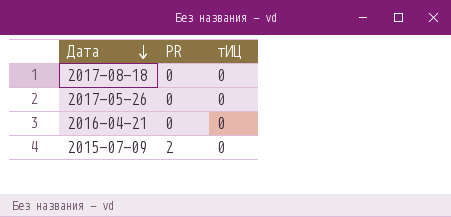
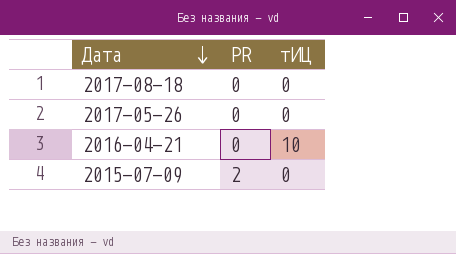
2016-04-21 | тИЦ: 0 -> 10

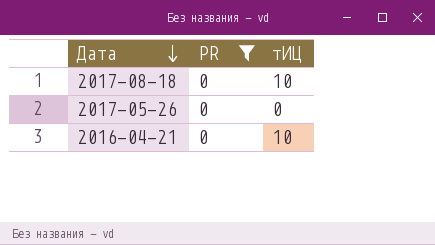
filter: none -> PR = 0
2017-08-18 | тИЦ: 0 -> 10

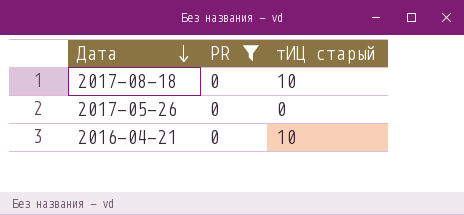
column name: тИЦ -> тИЦ старый

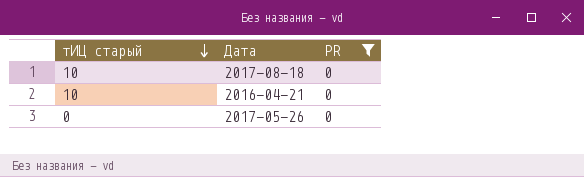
row order: Дата descending -> тИЦ старый descending
column тИЦ старый | position: 3 -> 1

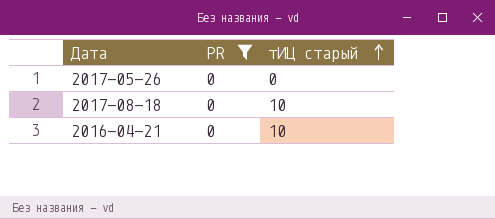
row order: тИЦ старый descending -> тИЦ старый ascending
column тИЦ старый | position: 1 -> 3

